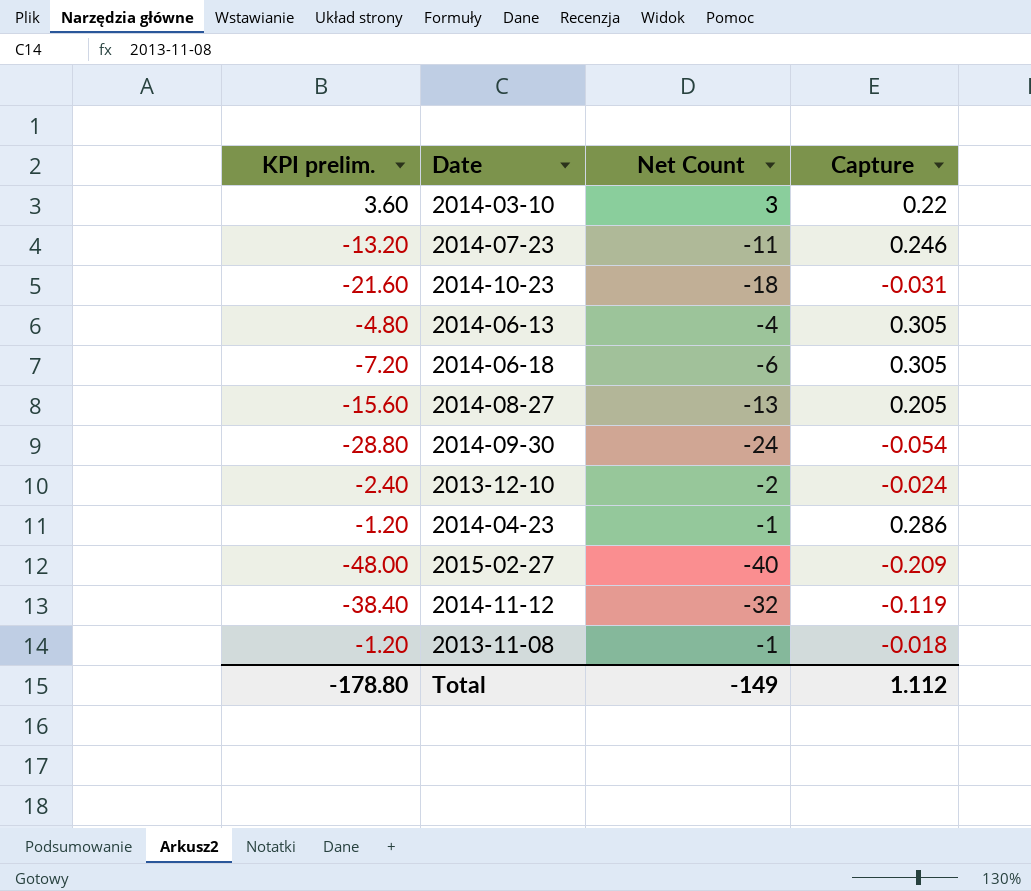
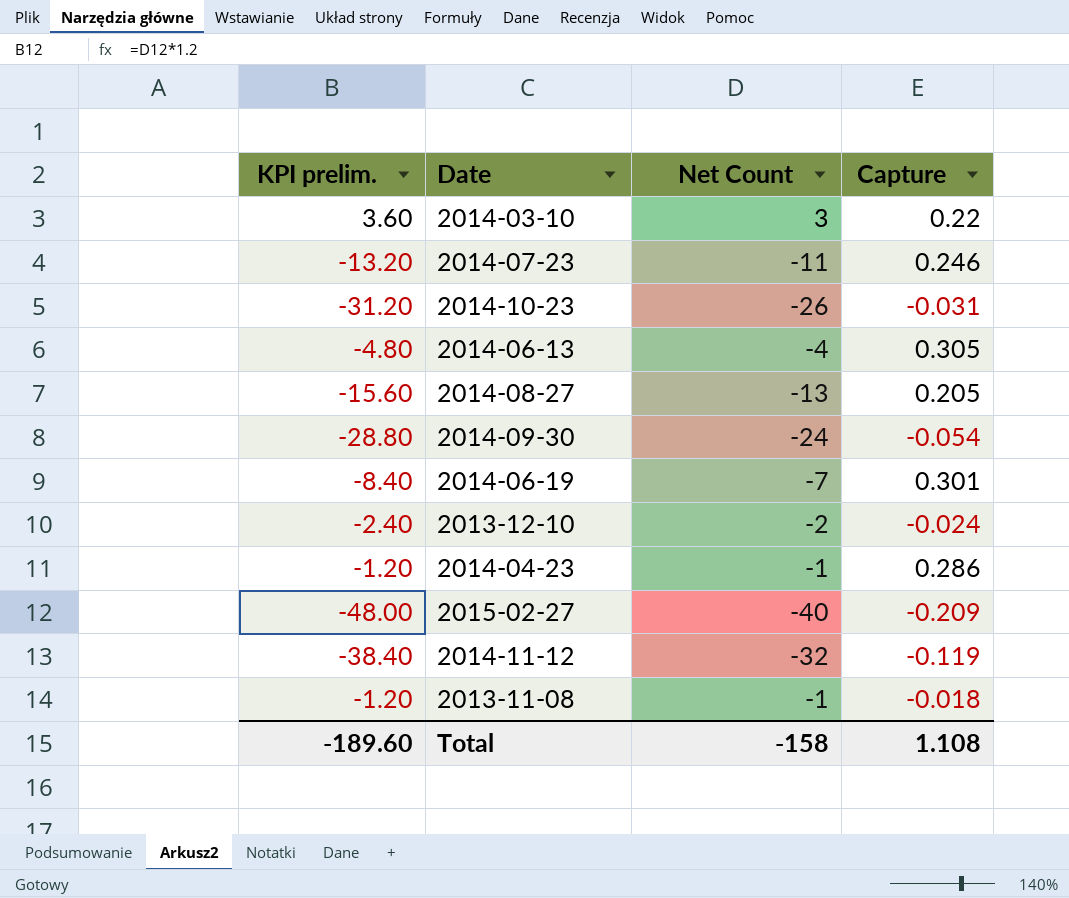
row 2014-06-18: -7.20 | -6 | 0.305 -> none
2014-10-23 | KPI prelim.: -21.60 -> -31.20
2014-10-23 | Net Count: -18 -> -26
row 2014-06-19: none -> -8.40 | -7 | 0.301
Total | KPI prelim.: -178.80 -> -189.60
Total | Net Count: -149 -> -158
Total | Capture: 1.112 -> 1.108

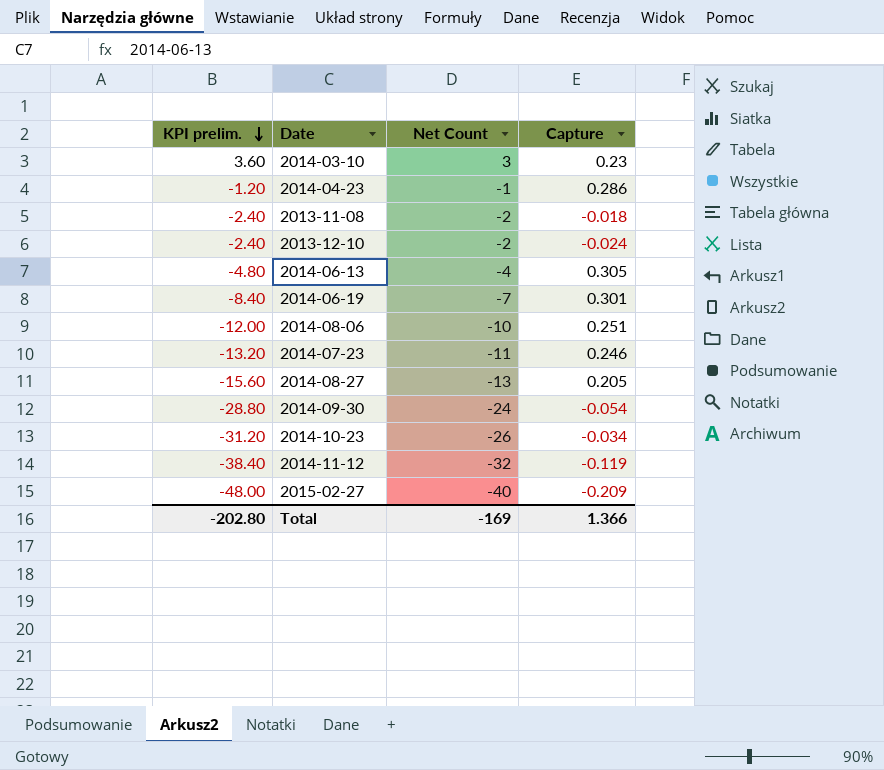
row order: none -> KPI prelim. descending
2014-03-10 | Capture: 0.22 -> 0.23
2013-11-08 | KPI prelim.: -1.20 -> -2.40
2013-11-08 | Net Count: -1 -> -2
row 2014-08-06: none -> -12.00 | -10 | 0.251
2014-10-23 | Capture: -0.031 -> -0.034
Total | KPI prelim.: -189.60 -> -202.80
Total | Net Count: -158 -> -169
Total | Capture: 1.108 -> 1.366

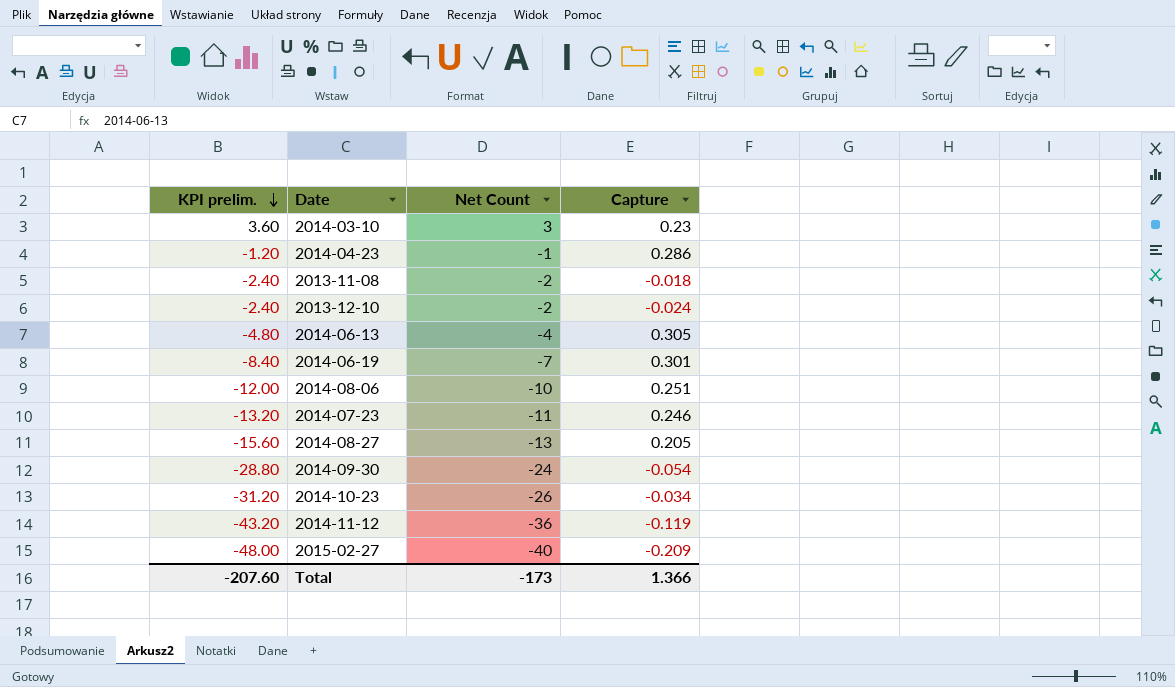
2014-11-12 | KPI prelim.: -38.40 -> -43.20
2014-11-12 | Net Count: -32 -> -36
Total | KPI prelim.: -202.80 -> -207.60
Total | Net Count: -169 -> -173

